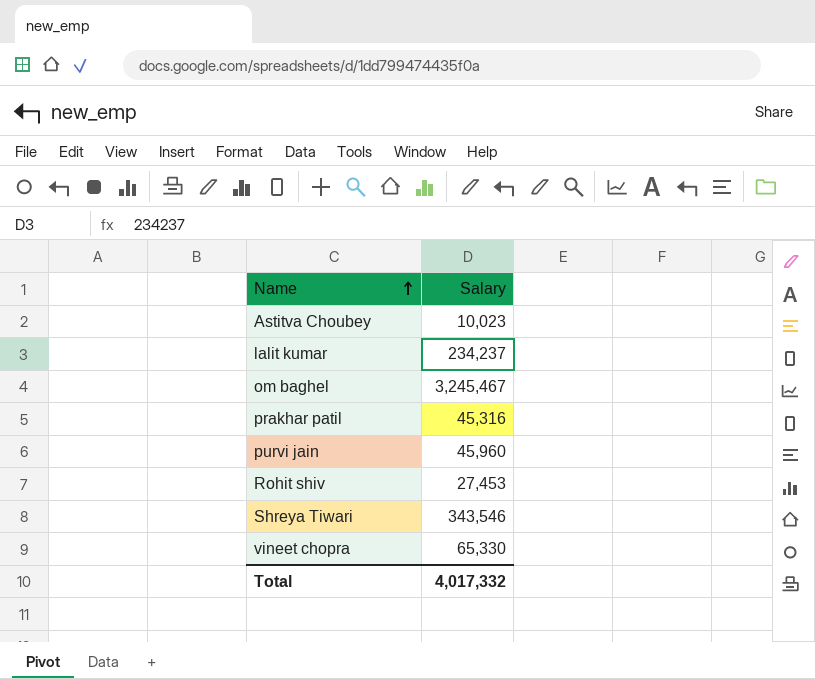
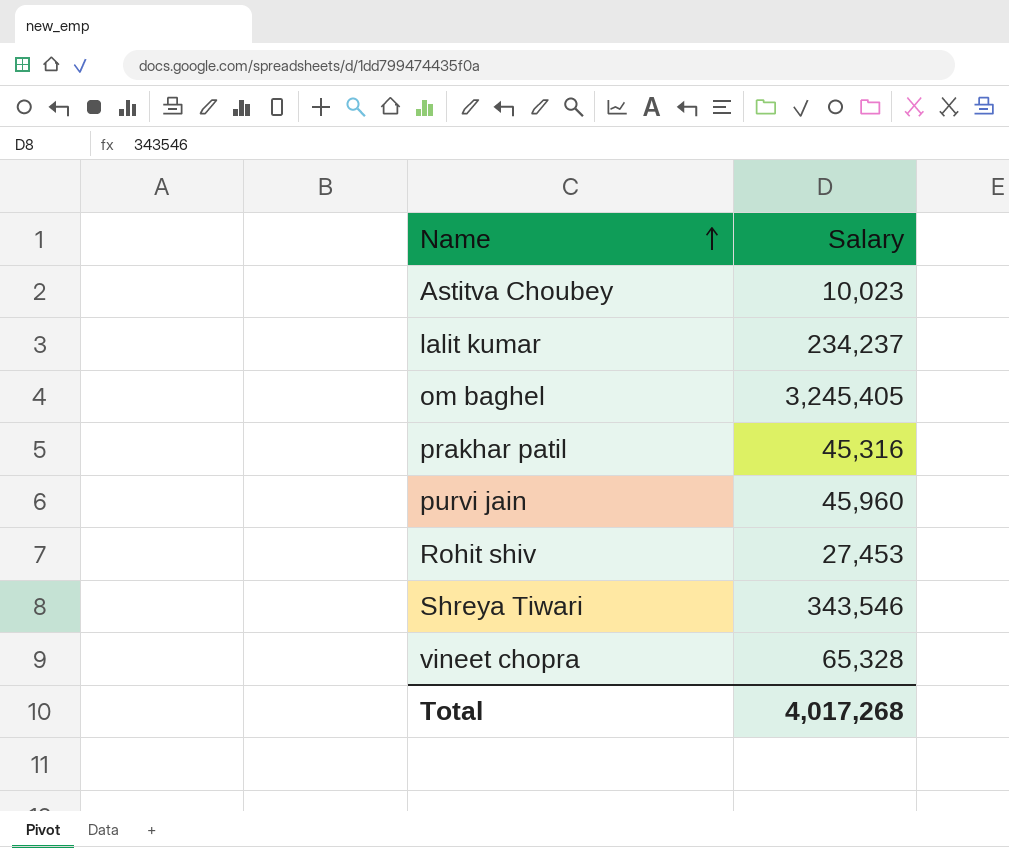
om baghel | Salary: 3,245,467 -> 3,245,405
vineet chopra | Salary: 65,330 -> 65,328
Total | Salary: 4,017,332 -> 4,017,268

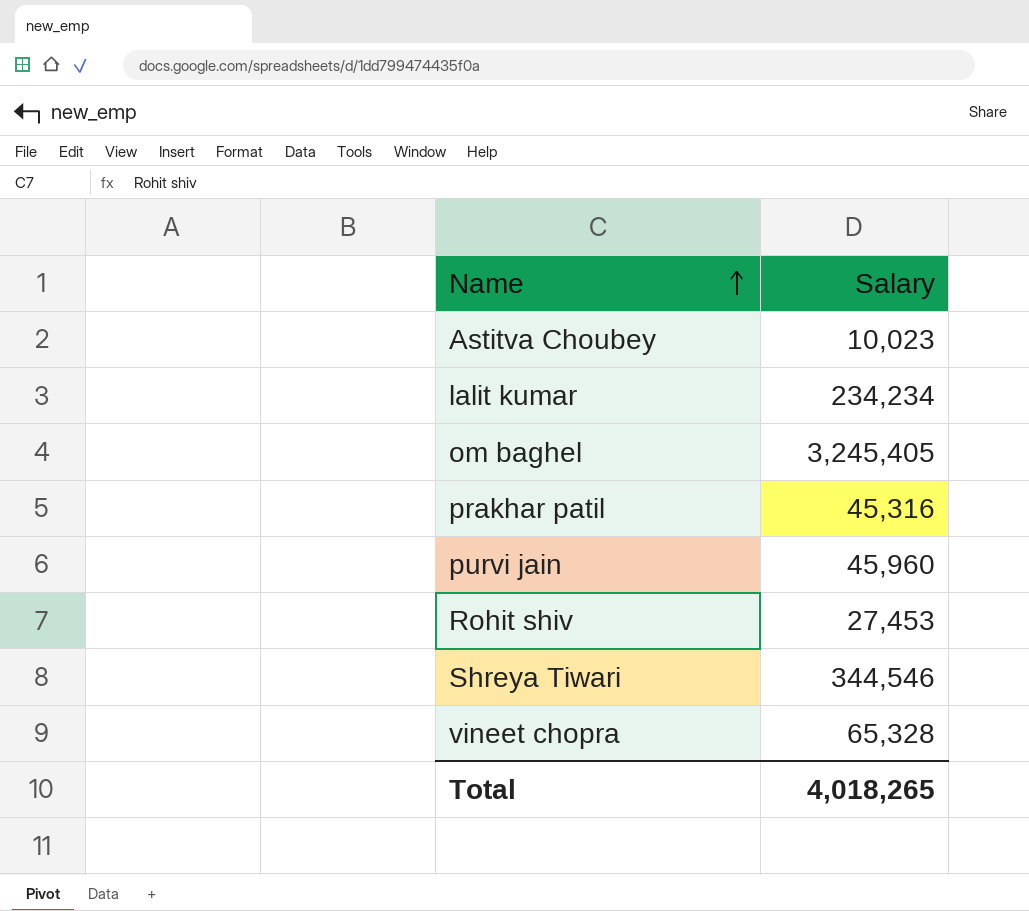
lalit kumar | Salary: 234,237 -> 234,234
Shreya Tiwari | Salary: 343,546 -> 344,546
Total | Salary: 4,017,268 -> 4,018,265

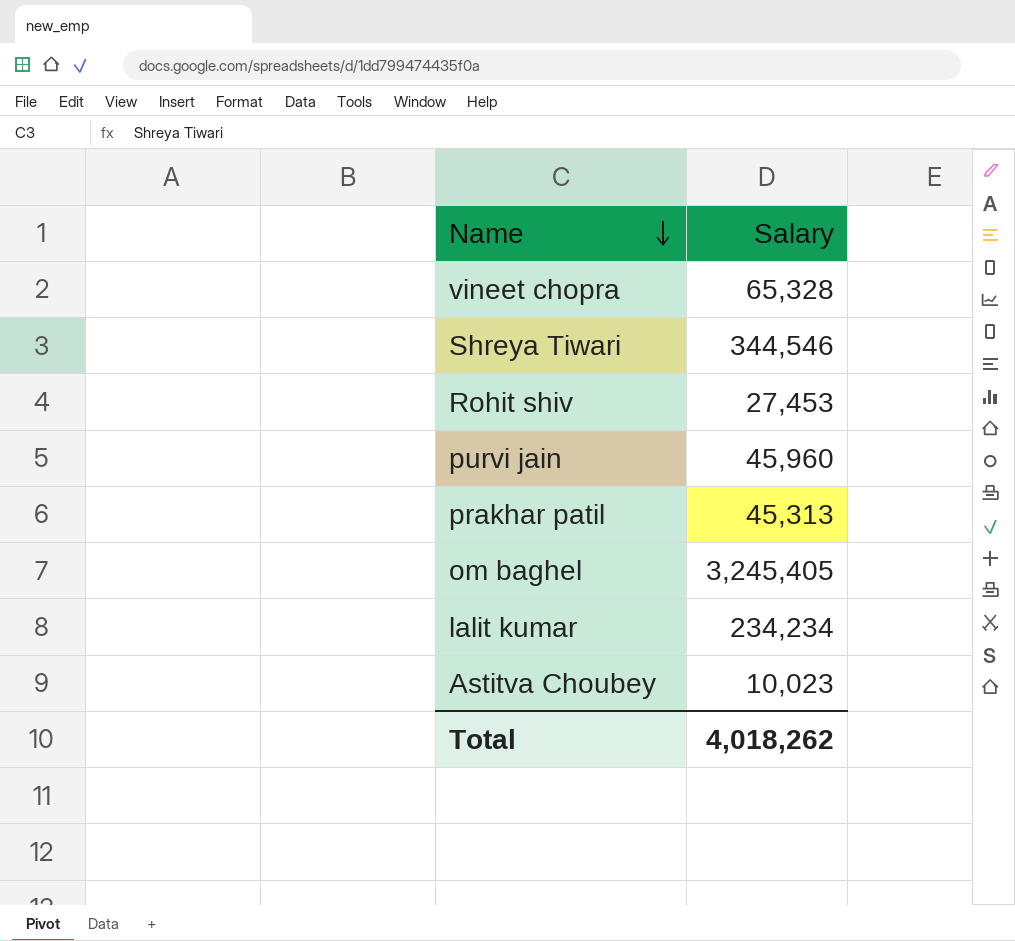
row order: Name ascending -> Name descending
prakhar patil | Salary: 45,316 -> 45,313
Total | Salary: 4,018,265 -> 4,018,262

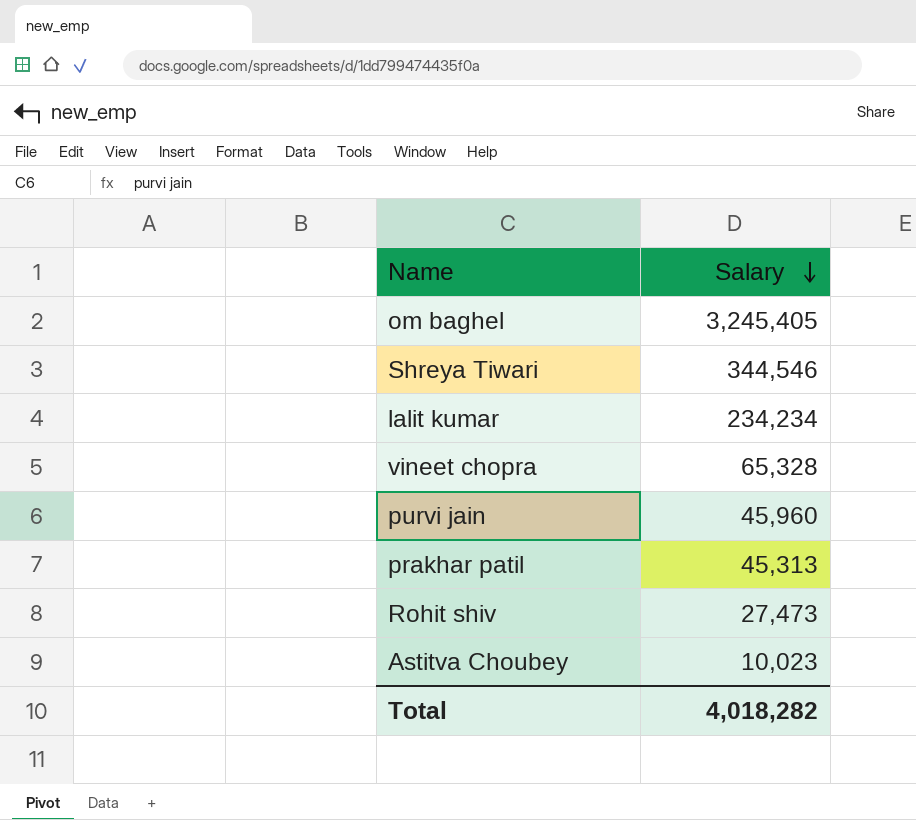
row order: Name descending -> Salary descending
Rohit shiv | Salary: 27,453 -> 27,473
Total | Salary: 4,018,262 -> 4,018,282

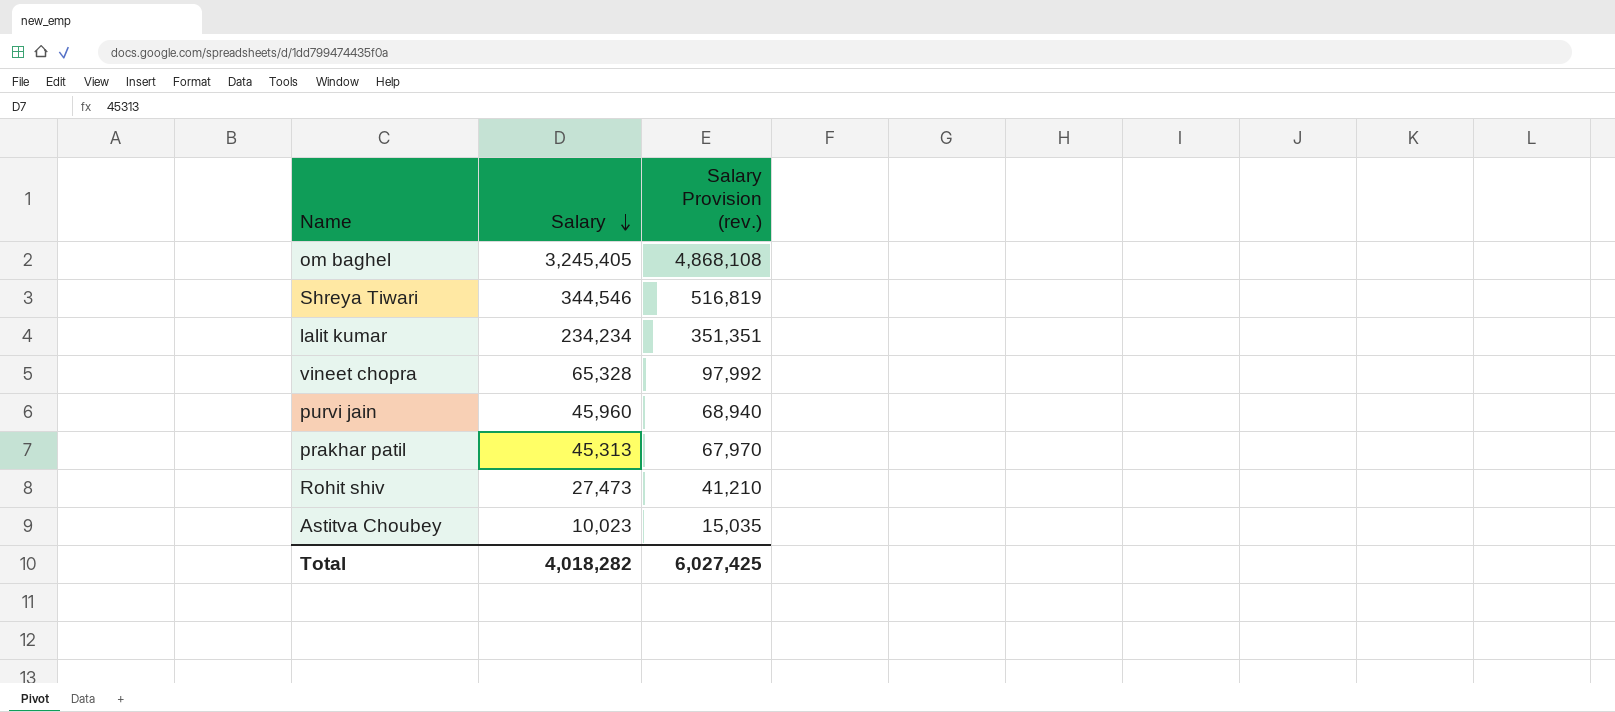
column Salary Provision (rev.) | formula: none -> [Salary] * 1.5

